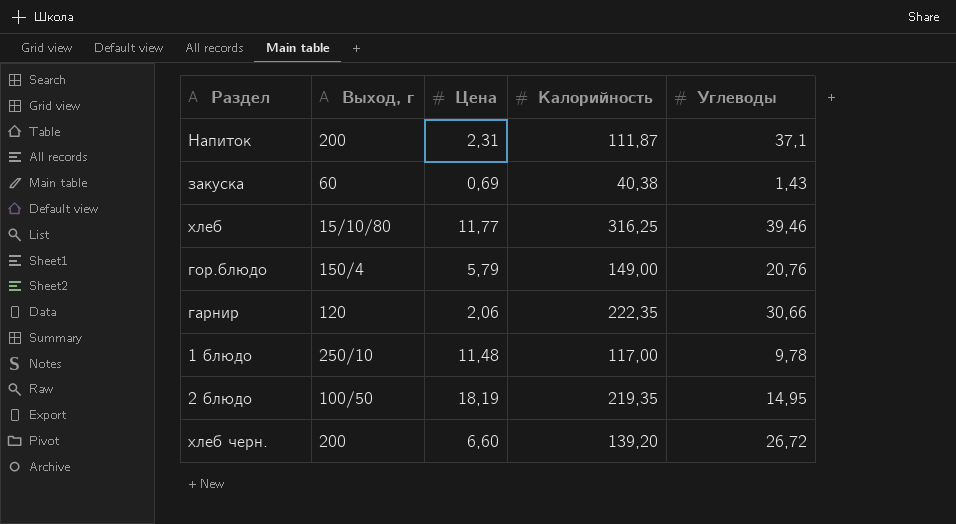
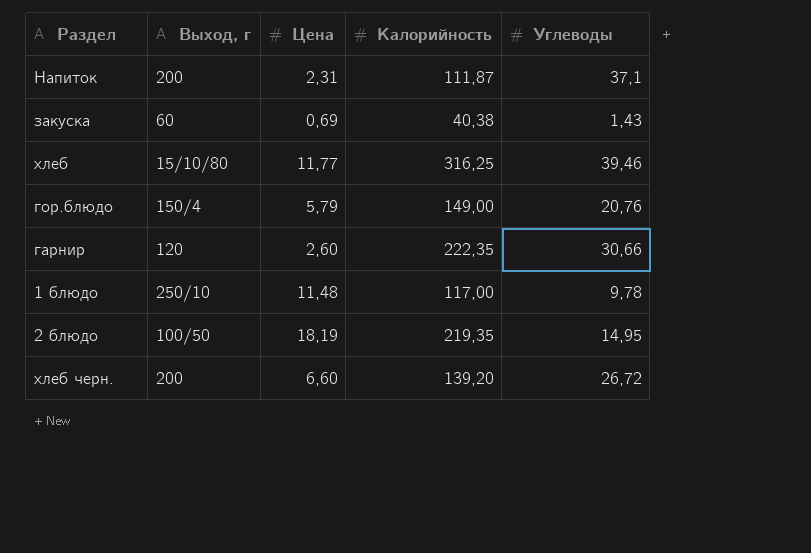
гарнир | Цена: 2,06 -> 2,60

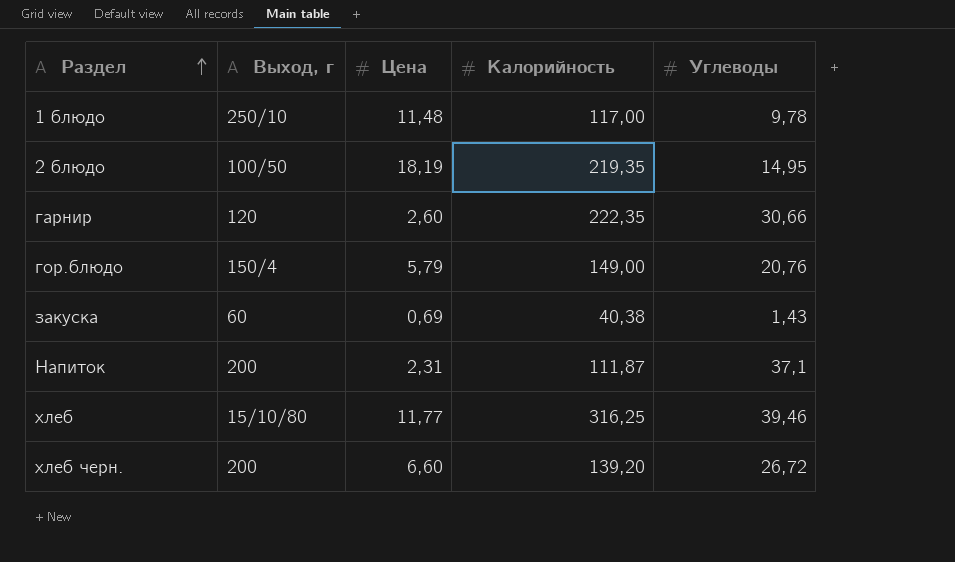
row order: none -> Раздел ascending

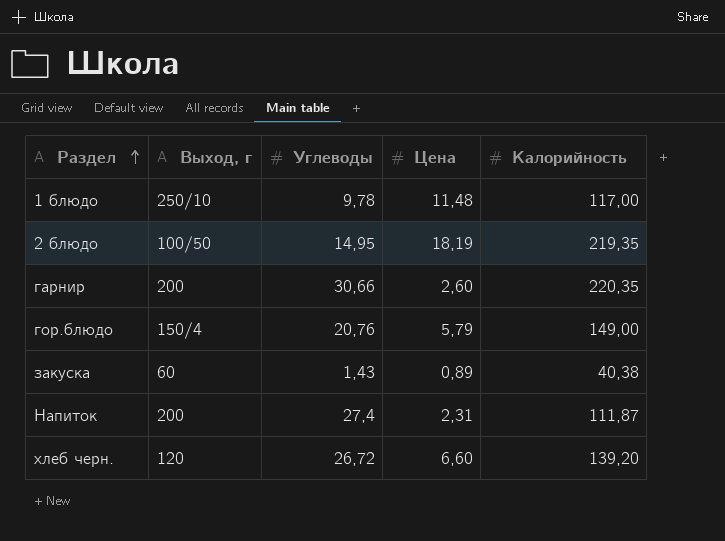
column Углеводы | position: 5 -> 3
row хлеб: 15/10/80 | 11,77 | 316,25 | 39,46 -> none
гарнир | Выход, г: 120 -> 200
гарнир | Калорийность: 222,35 -> 220,35
закуска | Цена: 0,69 -> 0,89
Напиток | Углеводы: 37,1 -> 27,4
хлеб черн. | Выход, г: 200 -> 120

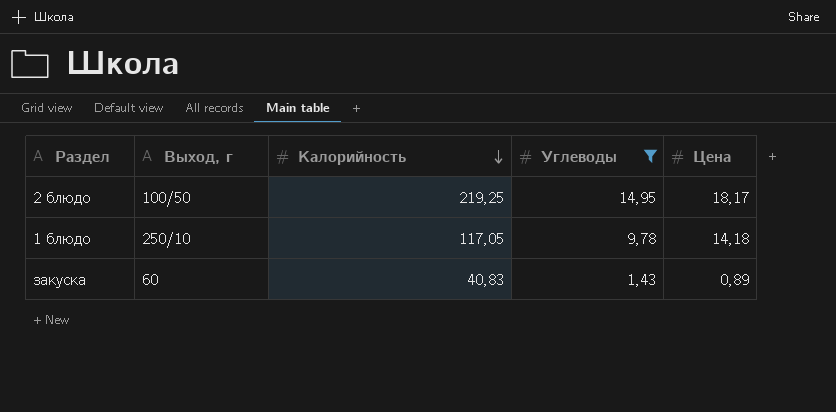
filter: none -> Углеводы <= 14,95
row order: Раздел ascending -> Калорийность descending
column Калорийность | position: 5 -> 3
2 блюдо | Калорийность: 219,35 -> 219,25
2 блюдо | Цена: 18,19 -> 18,17
1 блюдо | Калорийность: 117,00 -> 117,05
1 блюдо | Цена: 11,48 -> 14,18
закуска | Калорийность: 40,38 -> 40,83

